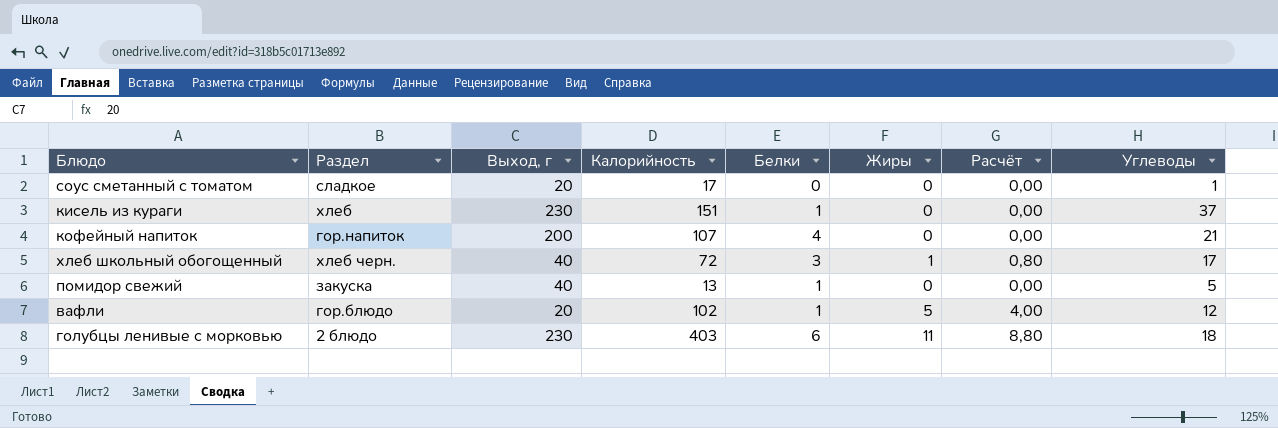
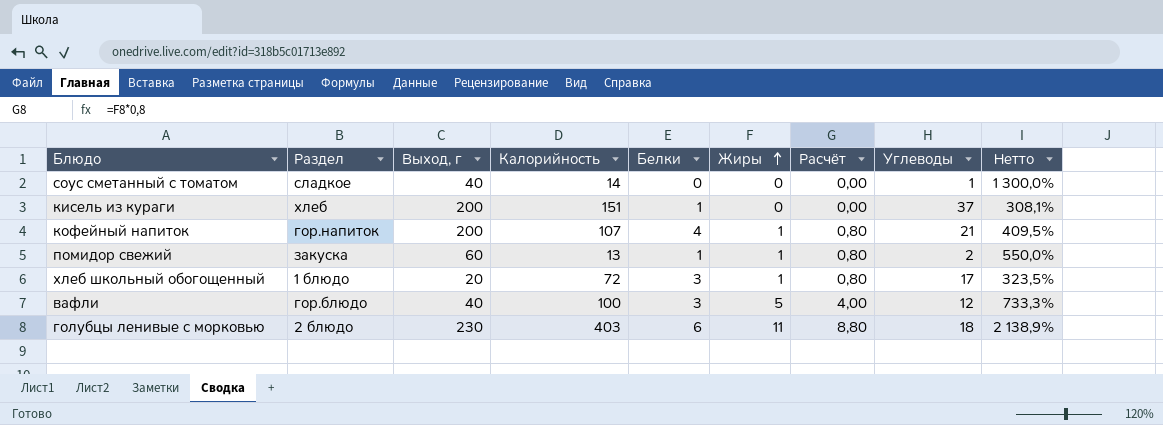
row order: none -> Жиры ascending
column Нетто | formula: none -> ([Калорийность] - [Углеводы]) / [Углеводы]
соус сметанный с томатом | Выход, г: 20 -> 40
соус сметанный с томатом | Калорийность: 17 -> 14
кисель из кураги | Выход, г: 230 -> 200
кофейный напиток | Жиры: 0 -> 1
кофейный напиток | Расчёт: 0,00 -> 0,80
помидор свежий | Выход, г: 40 -> 60
помидор свежий | Жиры: 0 -> 1
помидор свежий | Расчёт: 0,00 -> 0,80
помидор свежий | Углеводы: 5 -> 2
хлеб школьный обогощенный | Раздел: хлеб черн. -> 1 блюдо
хлеб школьный обогощенный | Выход, г: 40 -> 20
вафли | Выход, г: 20 -> 40
вафли | Калорийность: 102 -> 100
вафли | Белки: 1 -> 3

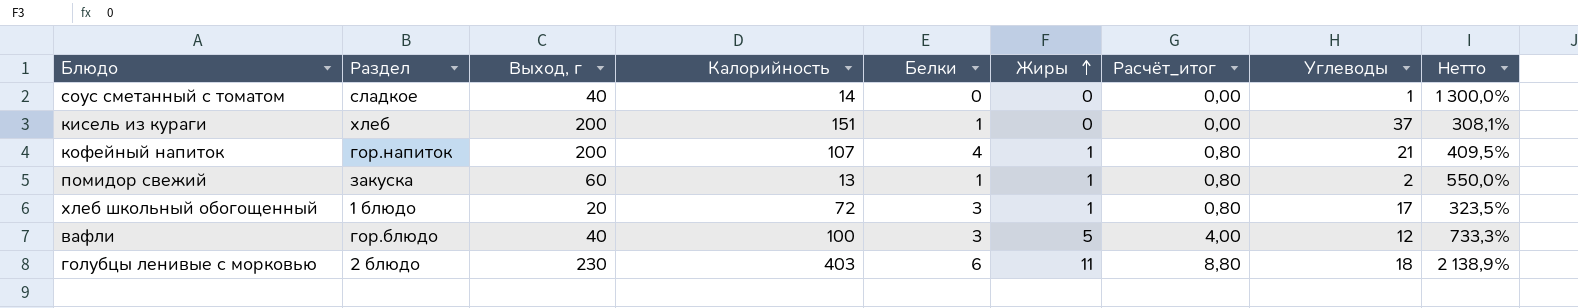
column name: Расчёт -> Расчёт_итог

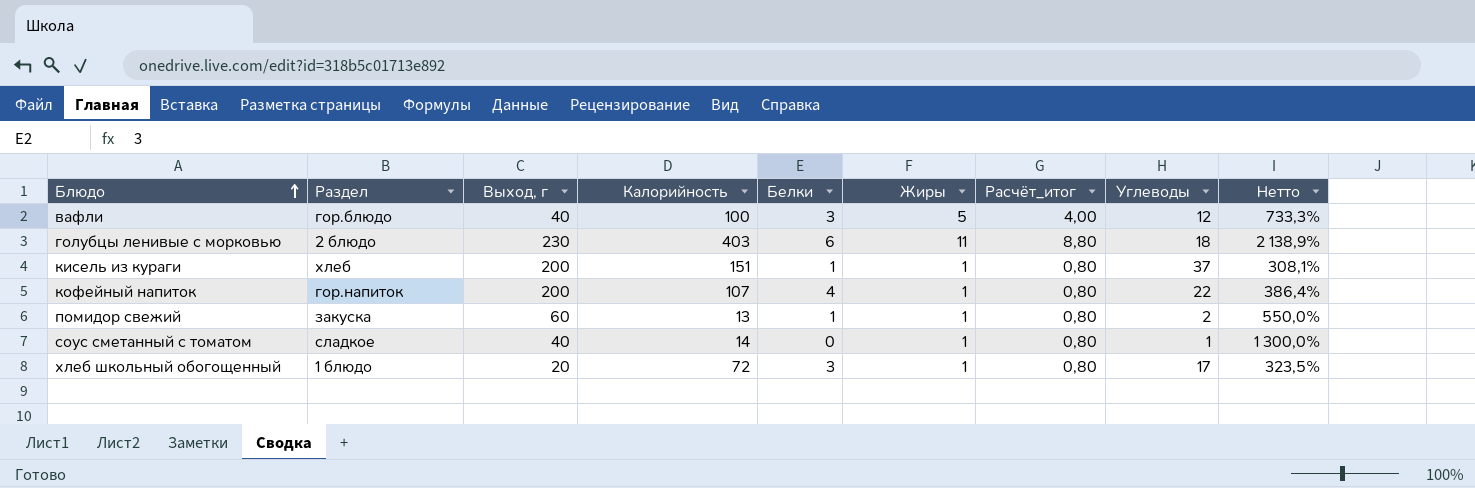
row order: Жиры ascending -> Блюдо ascending
кисель из кураги | Жиры: 0 -> 1
кисель из кураги | Расчёт_итог: 0,00 -> 0,80
кофейный напиток | Углеводы: 21 -> 22
кофейный напиток | Нетто: 409,5% -> 386,4%
соус сметанный с томатом | Жиры: 0 -> 1
соус сметанный с томатом | Расчёт_итог: 0,00 -> 0,80

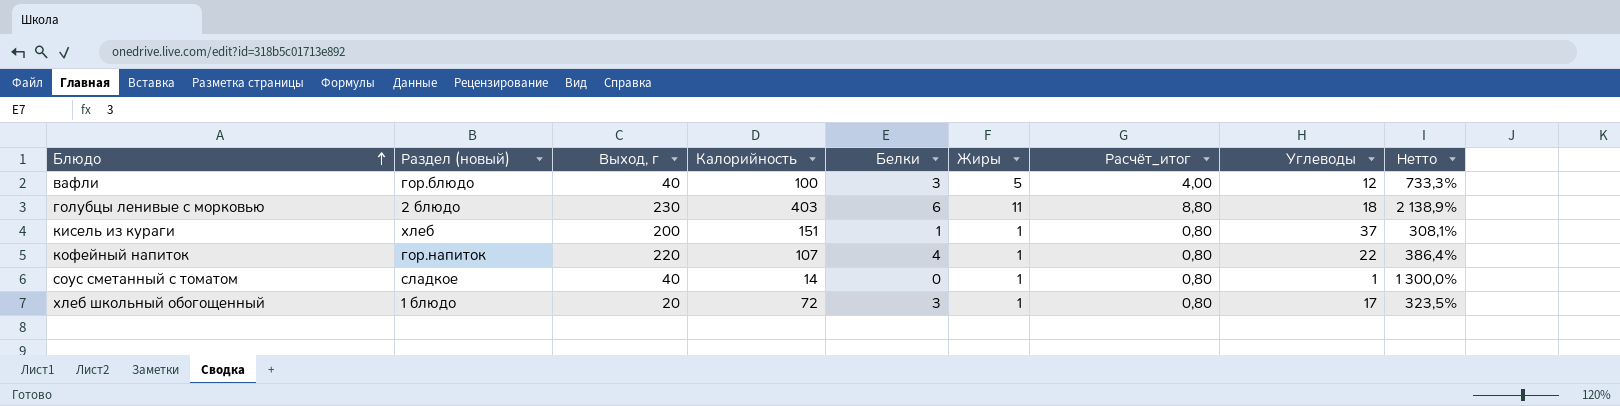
column name: Раздел -> Раздел (новый)
row помидор свежий: закуска | 60 | 13 | 1 | 1 | 0,80 | 2 | 550,0% -> none
кофейный напиток | Выход, г: 200 -> 220

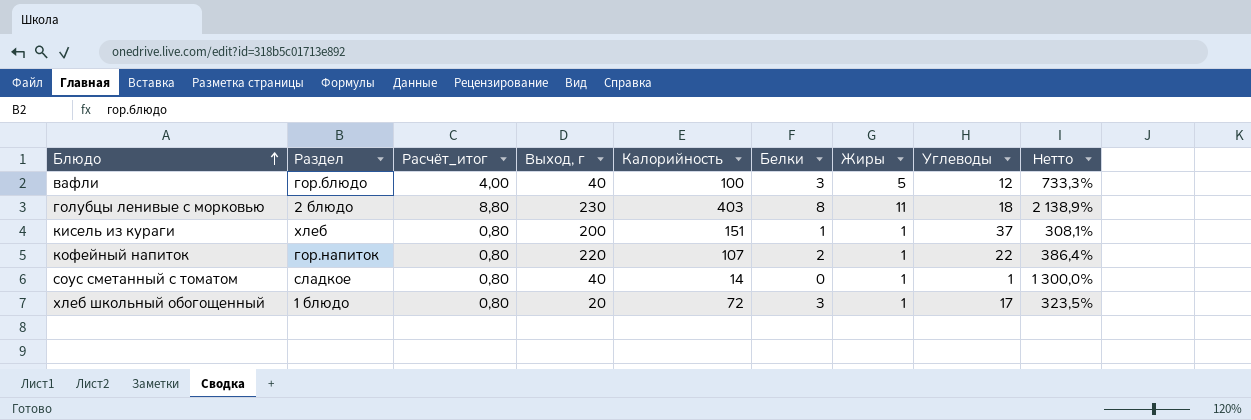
column name: Раздел (новый) -> Раздел
column Расчёт_итог | position: 7 -> 3
голубцы ленивые с морковью | Белки: 6 -> 8
кофейный напиток | Белки: 4 -> 2

